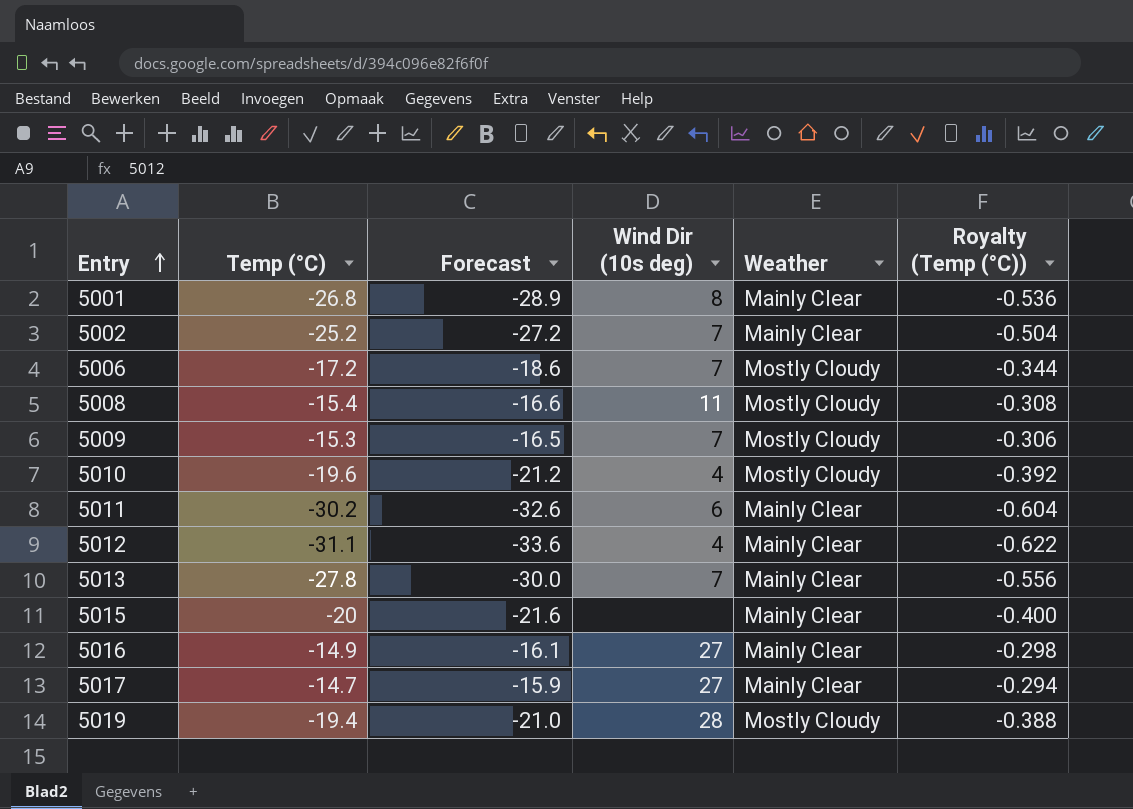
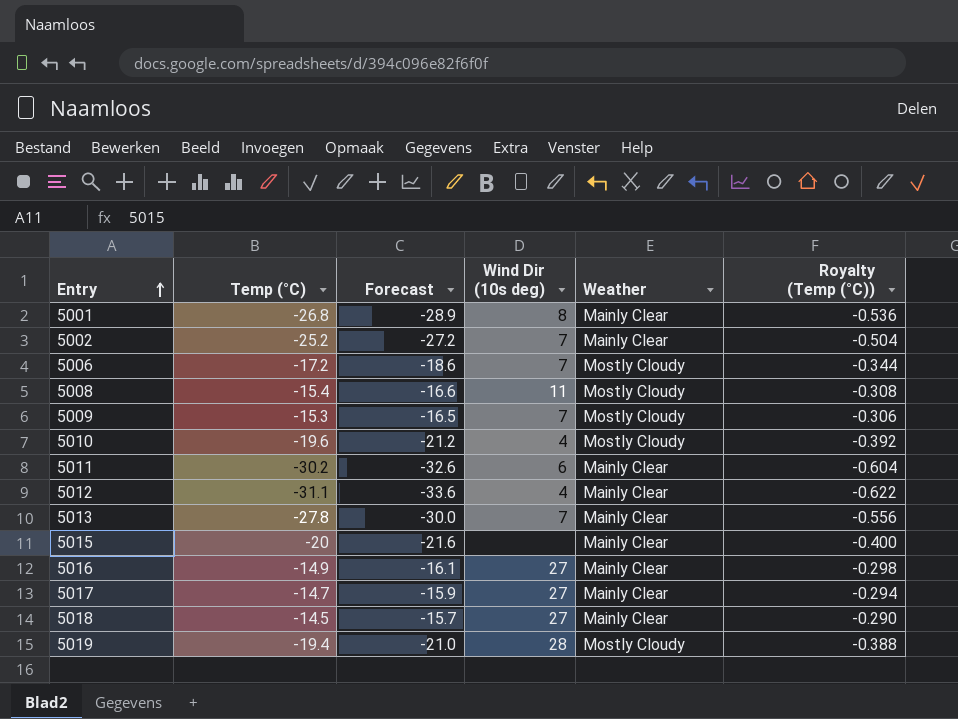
row 5018: none -> -14.5 | -15.7 | 27 | Mainly Clear | -0.290

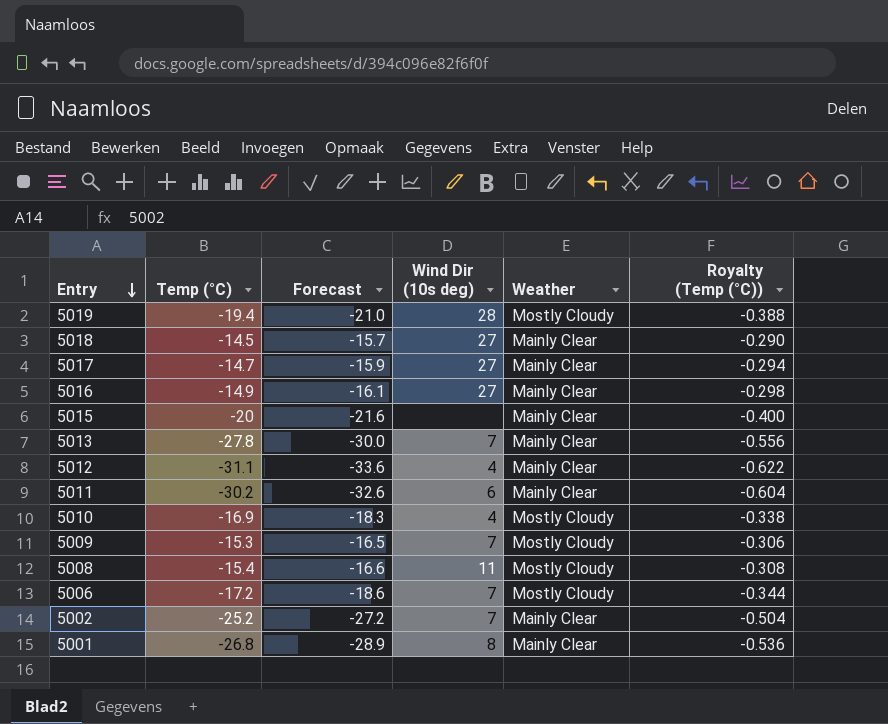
row order: Entry ascending -> Entry descending
5010 | Temp (°C): -19.6 -> -16.9
5010 | Forecast: -21.2 -> -18.3
5010 | Royalty (Temp (°C)): -0.392 -> -0.338

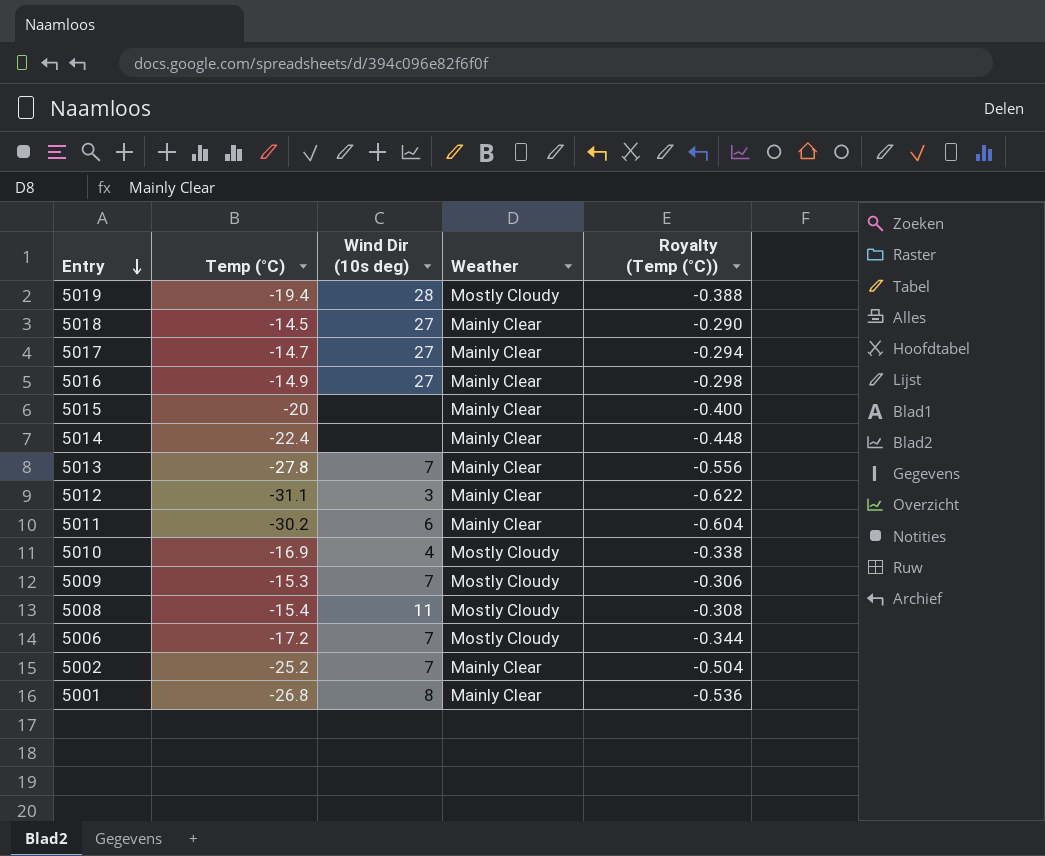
column Forecast | formula: [Temp (°C)] * 1.08 -> none
row 5014: none -> -22.4 | none | Mainly Clear | -0.448
5012 | Wind Dir (10s deg): 4 -> 3

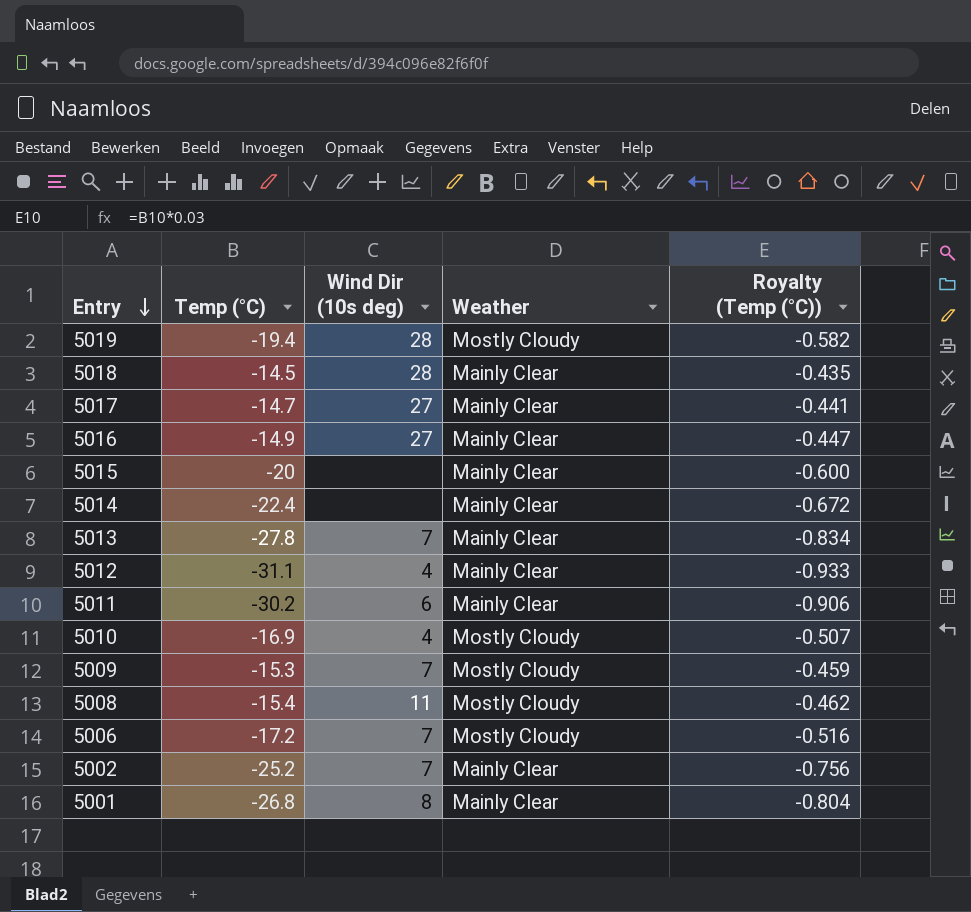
column Royalty (Temp (°C)) | formula: [Temp (°C)] * 0.02 -> [Temp (°C)] * 0.03
5018 | Wind Dir (10s deg): 27 -> 28
5012 | Wind Dir (10s deg): 3 -> 4

